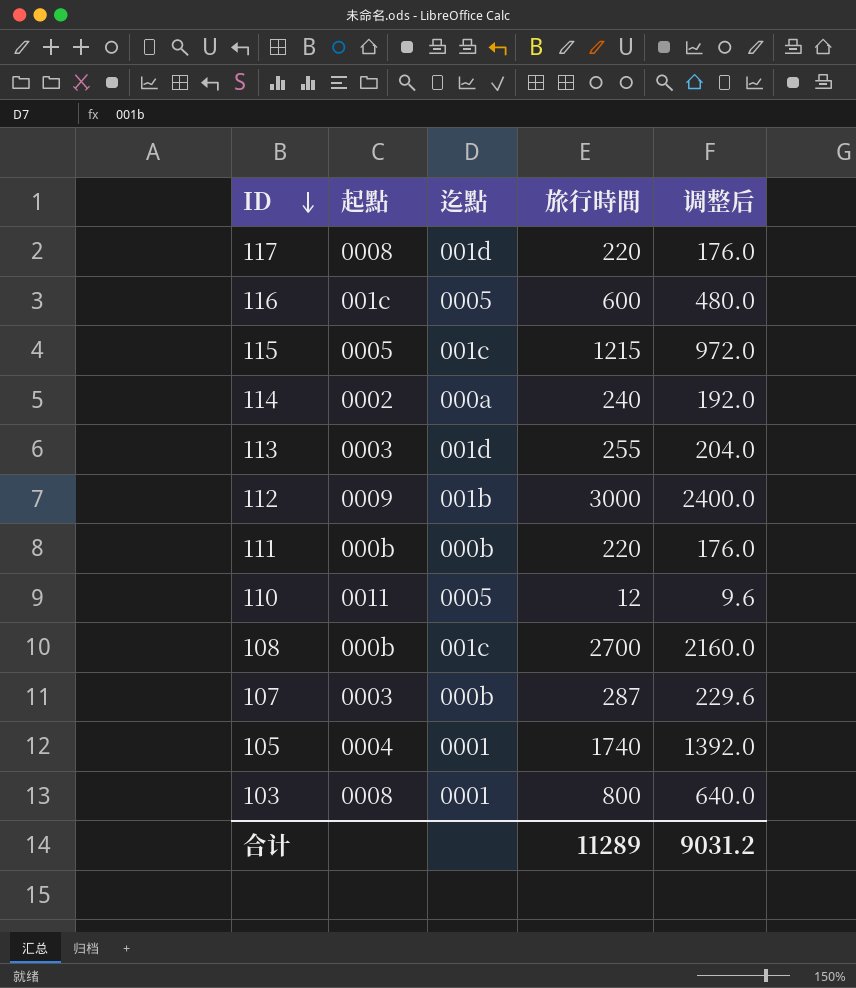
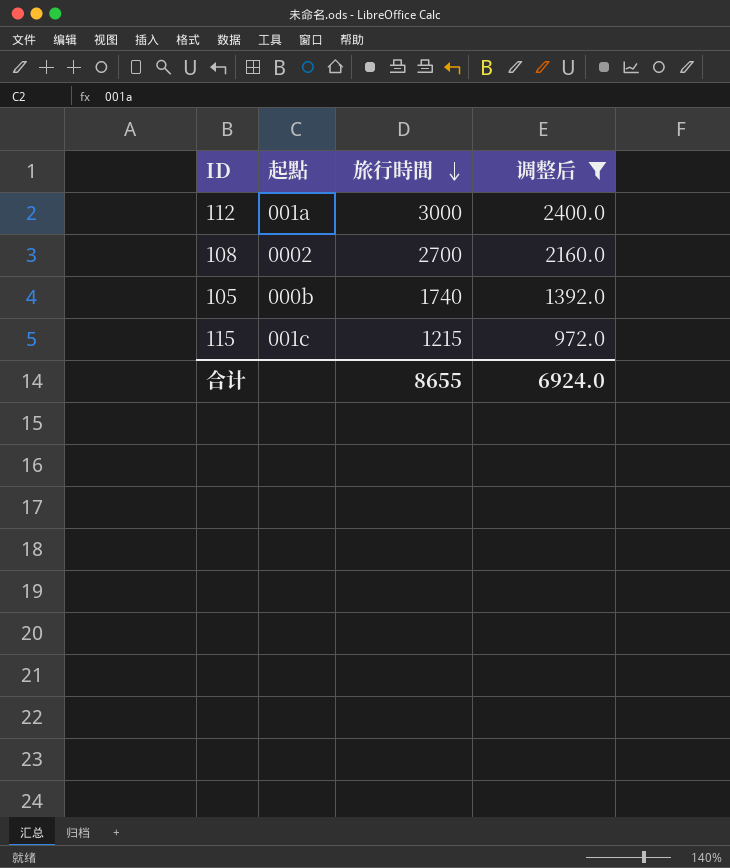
filter: none -> 调整后 >= 972.0
row order: ID descending -> 旅行時間 descending
column 迄點 | position: 3 -> none
112 | 起點: 0009 -> 001a
108 | 起點: 000b -> 0002
105 | 起點: 0004 -> 000b
115 | 起點: 0005 -> 001c
合计 | 旅行時間: 11289 -> 8655
合计 | 调整后: 9031.2 -> 6924.0

